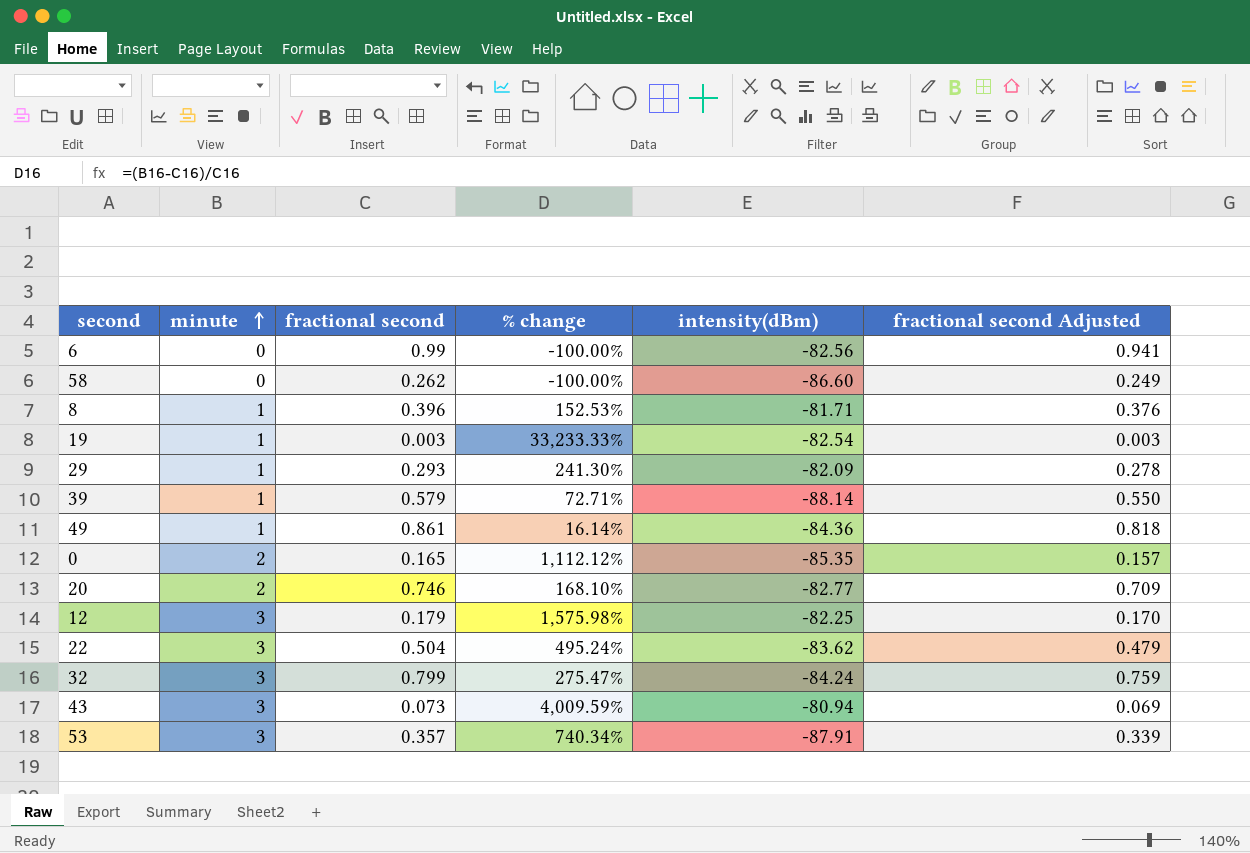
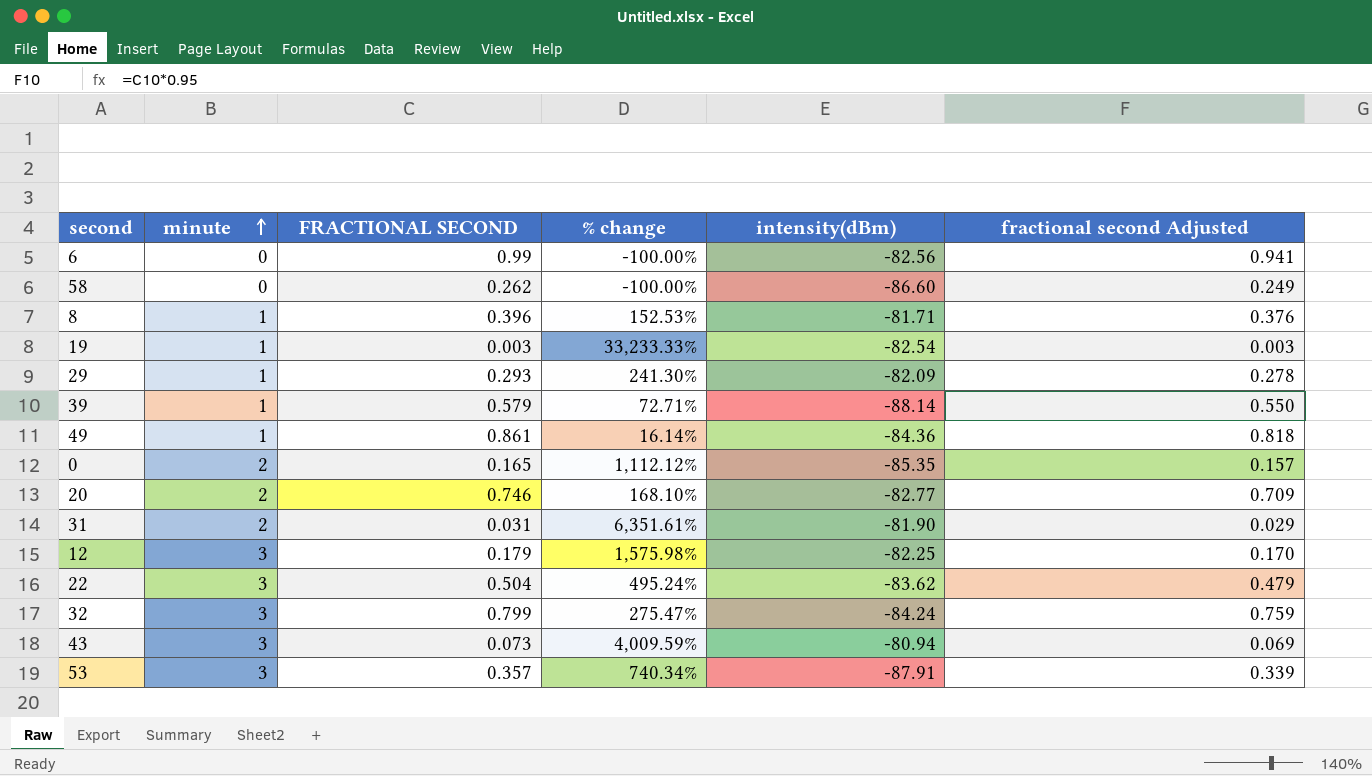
column name: fractional second -> FRACTIONAL SECOND
row 31: none -> 2 | 0.031 | 6,351.61% | -81.90 | 0.029

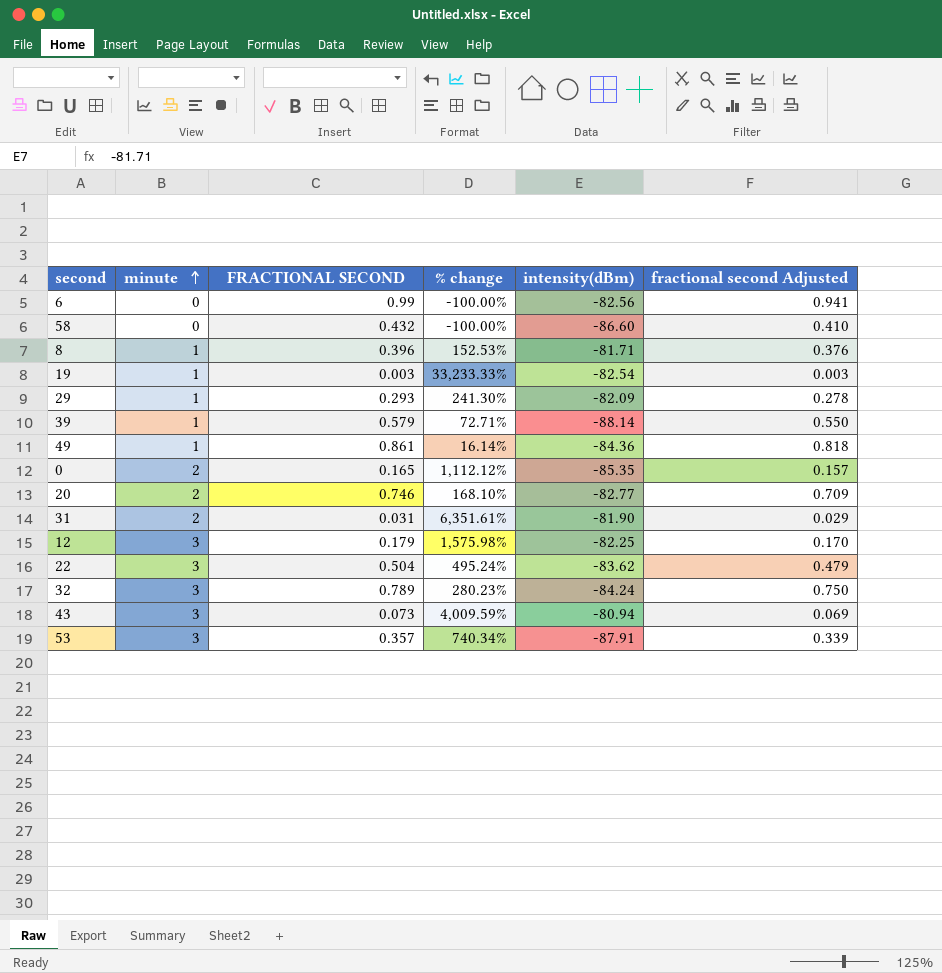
58 | FRACTIONAL SECOND: 0.262 -> 0.432
58 | fractional second Adjusted: 0.249 -> 0.410
32 | FRACTIONAL SECOND: 0.799 -> 0.789
32 | % change: 275.47% -> 280.23%
32 | fractional second Adjusted: 0.759 -> 0.750

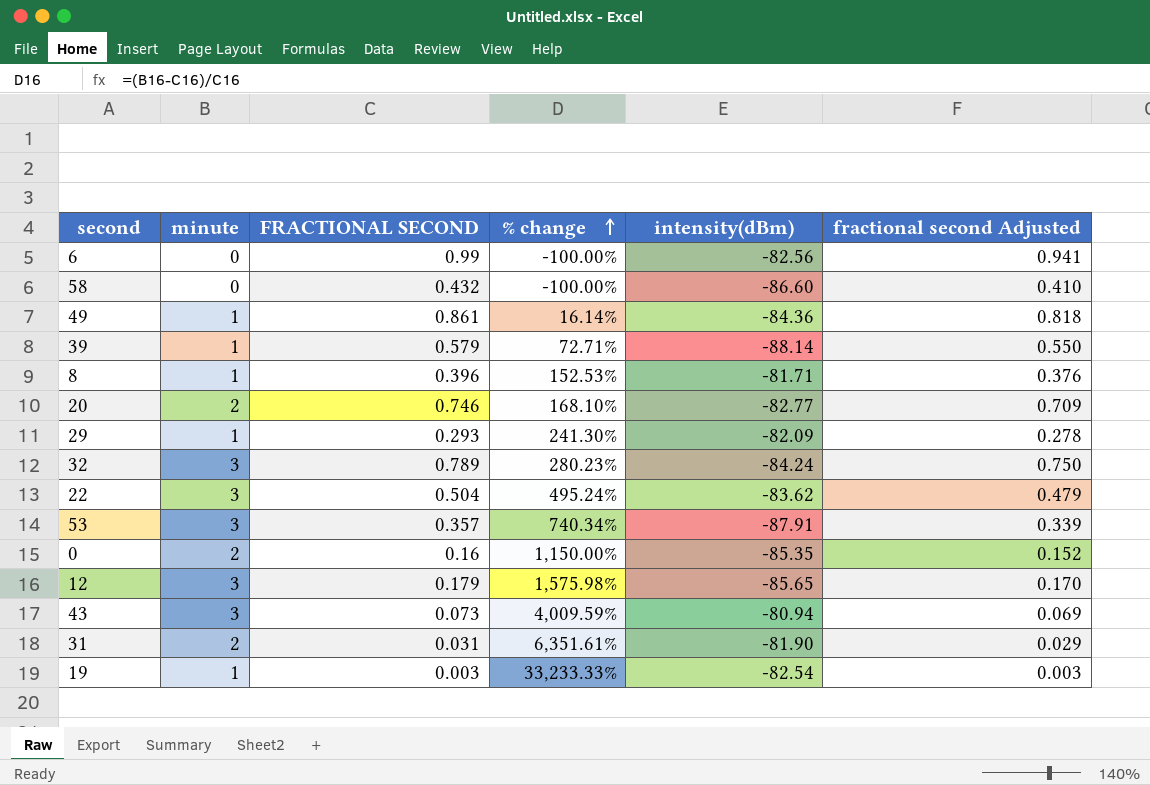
row order: minute ascending -> % change ascending
0 | FRACTIONAL SECOND: 0.165 -> 0.16
0 | % change: 1,112.12% -> 1,150.00%
0 | fractional second Adjusted: 0.157 -> 0.152
12 | intensity(dBm): -82.25 -> -85.65

